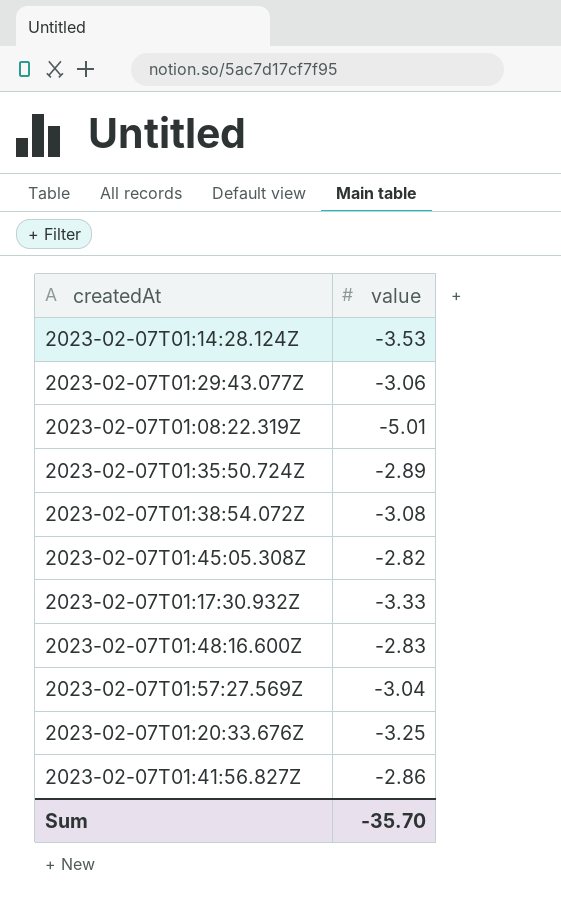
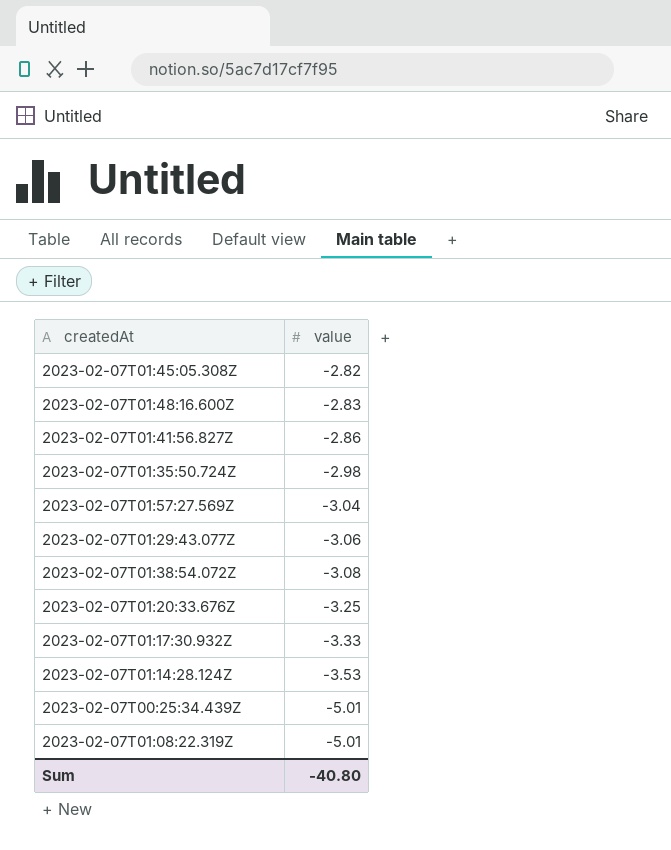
row order: none -> value descending
2023-02-07T01:35:50.724Z | value: -2.89 -> -2.98
row 2023-02-07T00:25:34.439Z: none -> -5.01
Sum | value: -35.70 -> -40.80

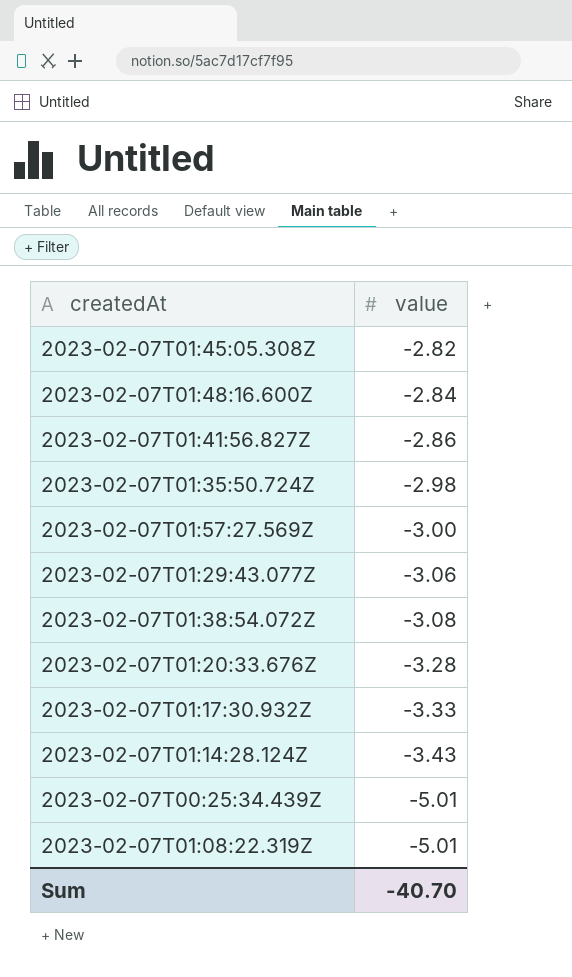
2023-02-07T01:48:16.600Z | value: -2.83 -> -2.84
2023-02-07T01:57:27.569Z | value: -3.04 -> -3.00
2023-02-07T01:20:33.676Z | value: -3.25 -> -3.28
2023-02-07T01:14:28.124Z | value: -3.53 -> -3.43
Sum | value: -40.80 -> -40.70

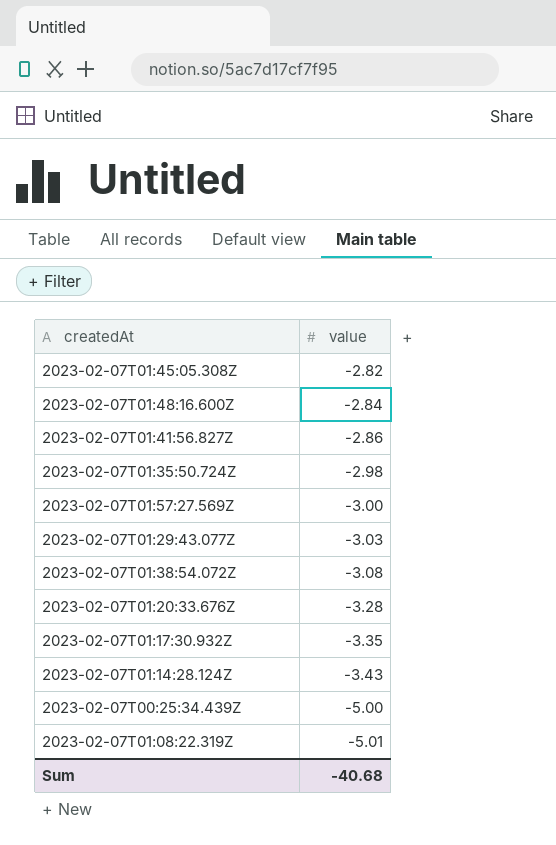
2023-02-07T01:29:43.077Z | value: -3.06 -> -3.03
2023-02-07T01:17:30.932Z | value: -3.33 -> -3.35
2023-02-07T00:25:34.439Z | value: -5.01 -> -5.00
Sum | value: -40.70 -> -40.68

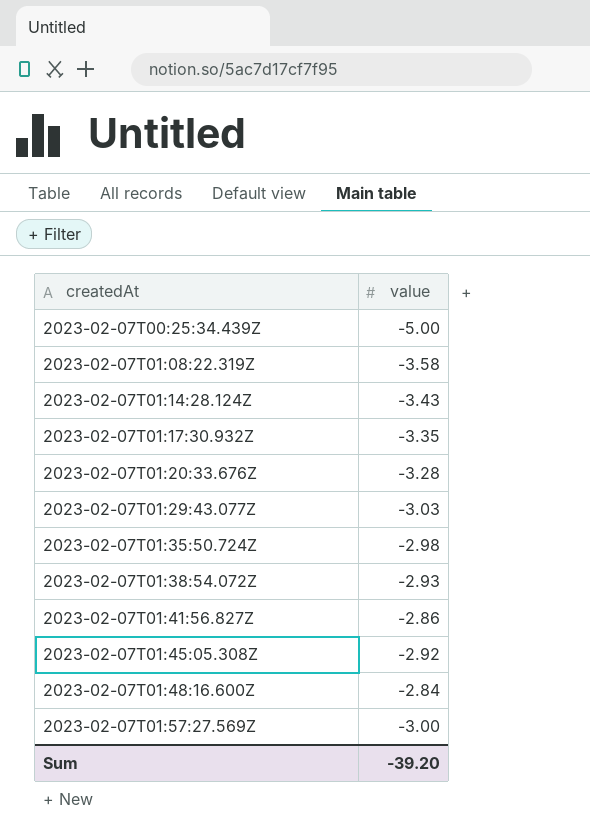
row order: value descending -> createdAt ascending
2023-02-07T01:08:22.319Z | value: -5.01 -> -3.58
2023-02-07T01:38:54.072Z | value: -3.08 -> -2.93
2023-02-07T01:45:05.308Z | value: -2.82 -> -2.92
Sum | value: -40.68 -> -39.20

